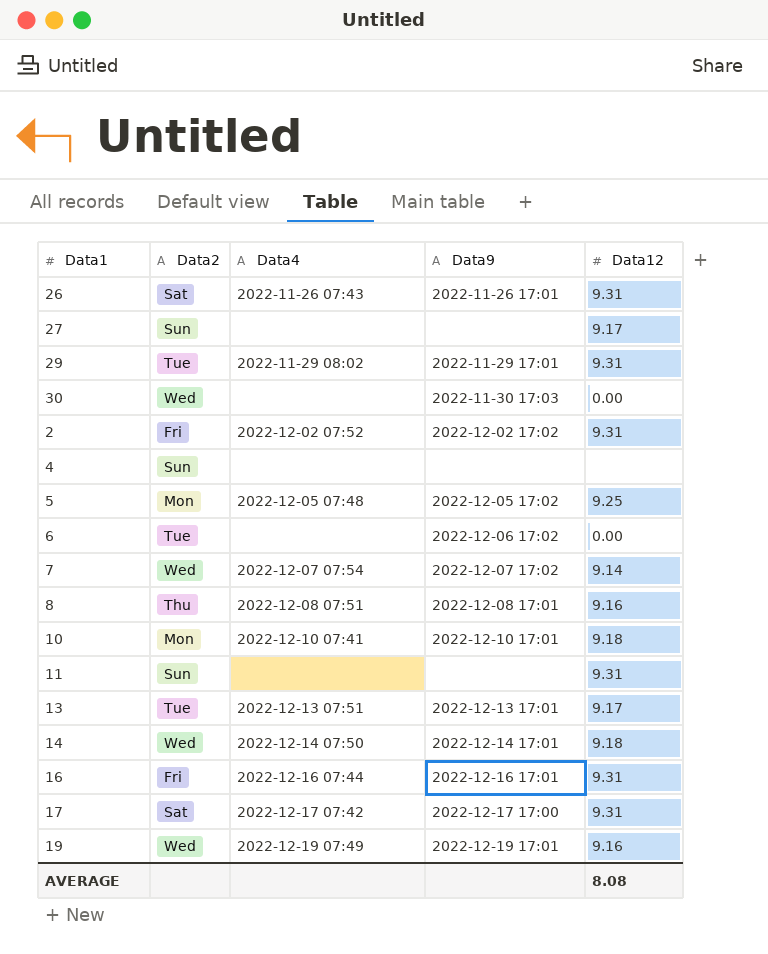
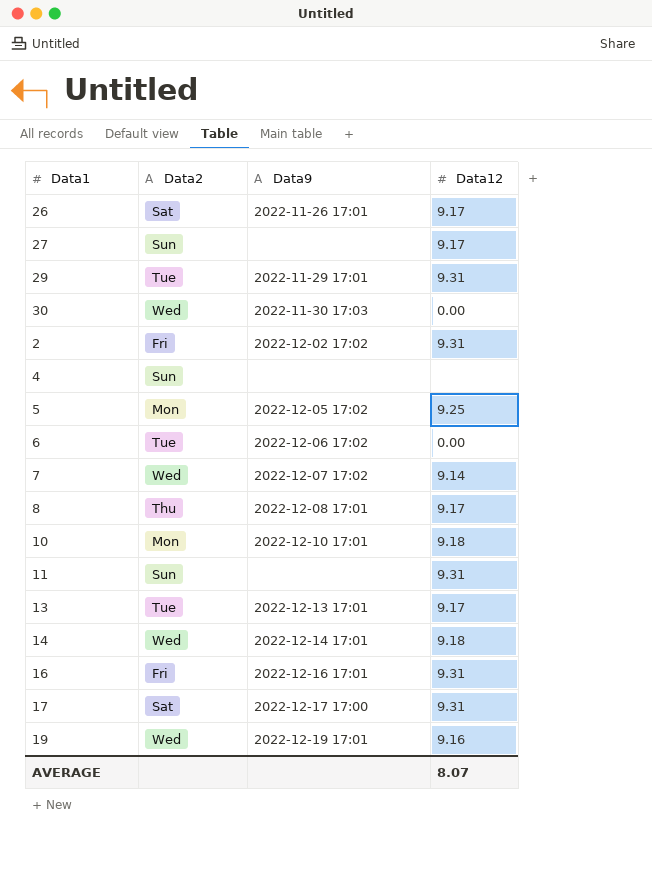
column Data4 | position: 3 -> none
26 | Data12: 9.31 -> 9.17
8 | Data12: 9.16 -> 9.17
AVERAGE | Data12: 8.08 -> 8.07

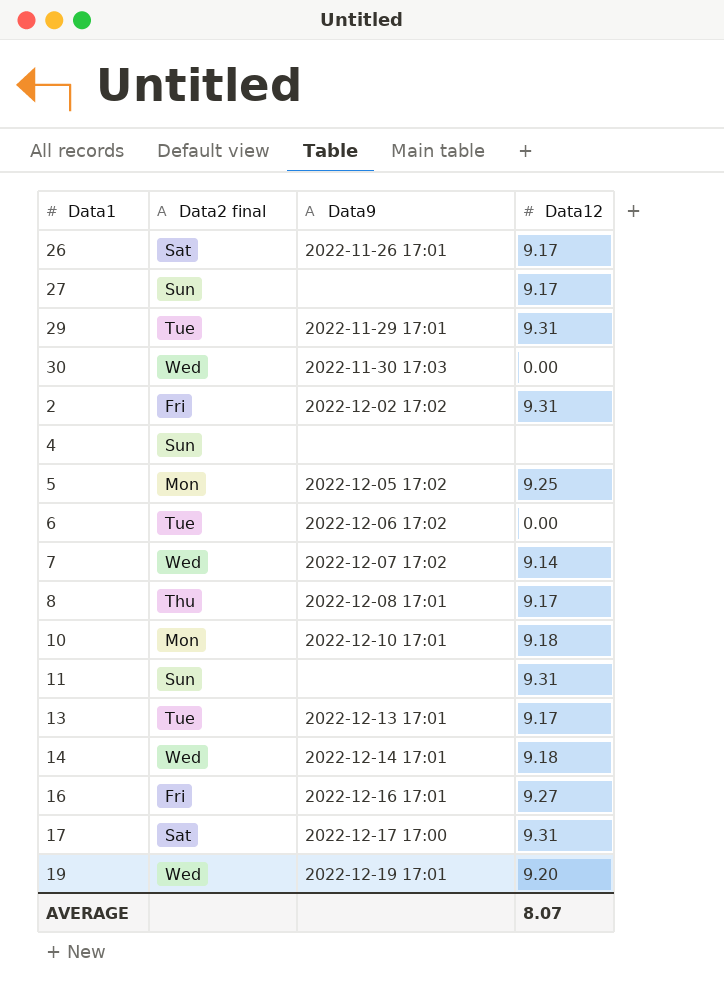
column name: Data2 -> Data2 final
16 | Data12: 9.31 -> 9.27
19 | Data12: 9.16 -> 9.20

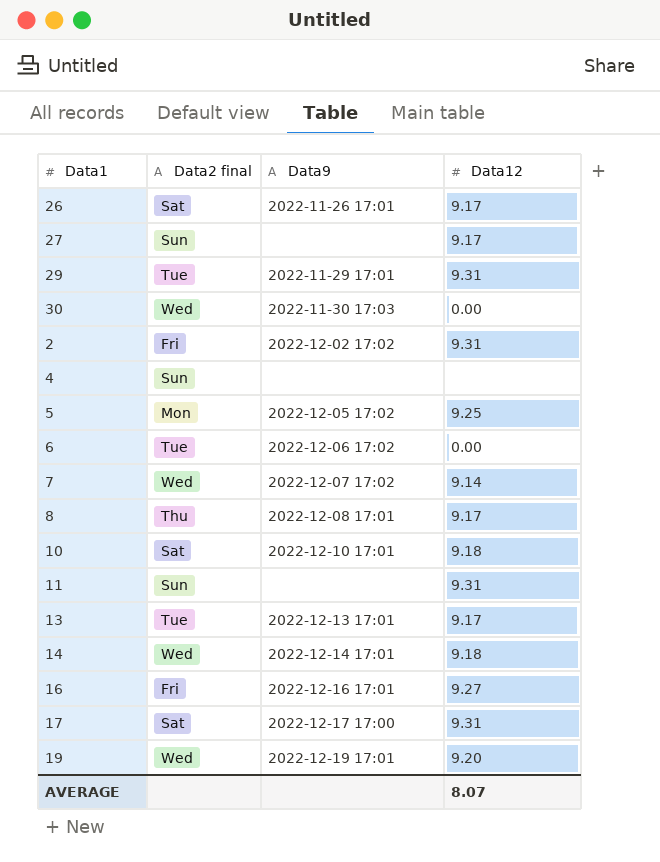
10 | Data2 final: Mon -> Sat

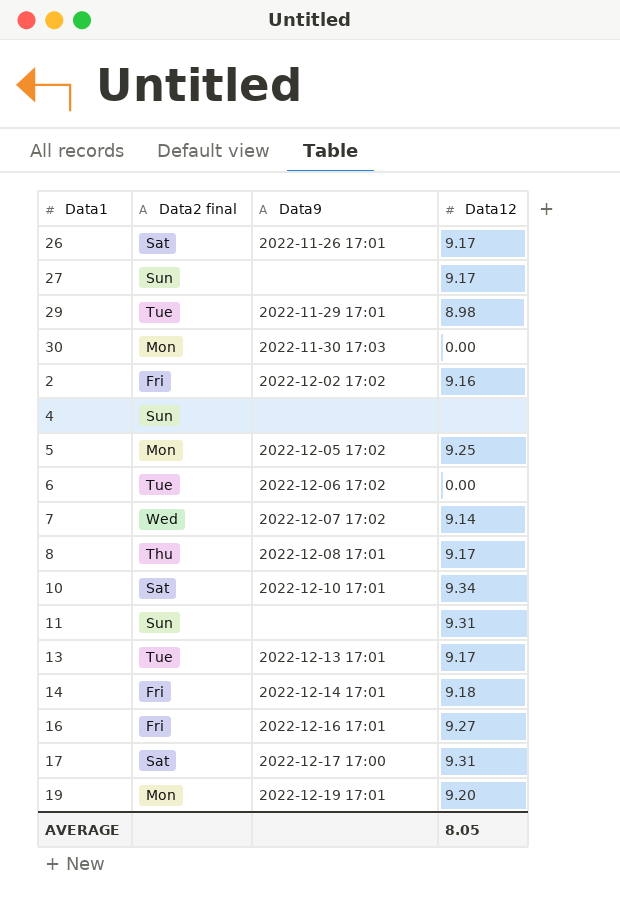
29 | Data12: 9.31 -> 8.98
30 | Data2 final: Wed -> Mon
2 | Data12: 9.31 -> 9.16
10 | Data12: 9.18 -> 9.34
14 | Data2 final: Wed -> Fri
19 | Data2 final: Wed -> Mon
AVERAGE | Data12: 8.07 -> 8.05

